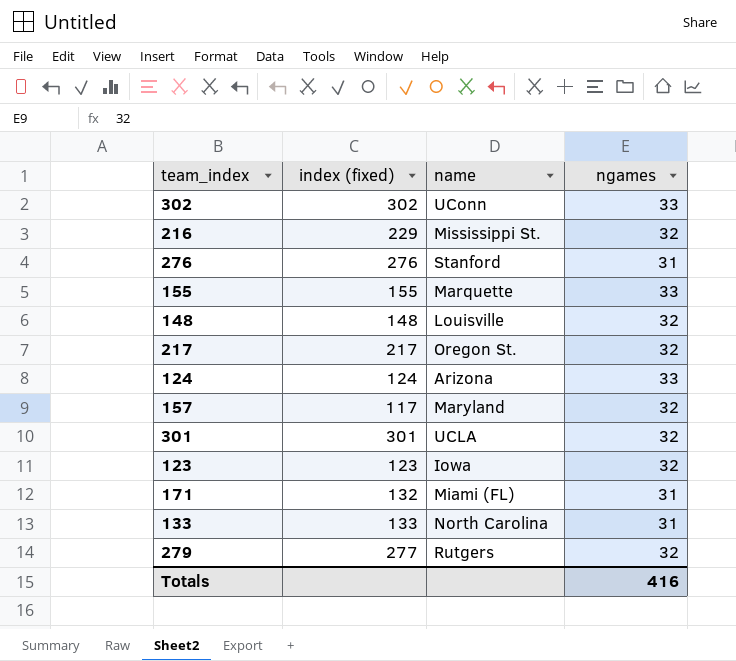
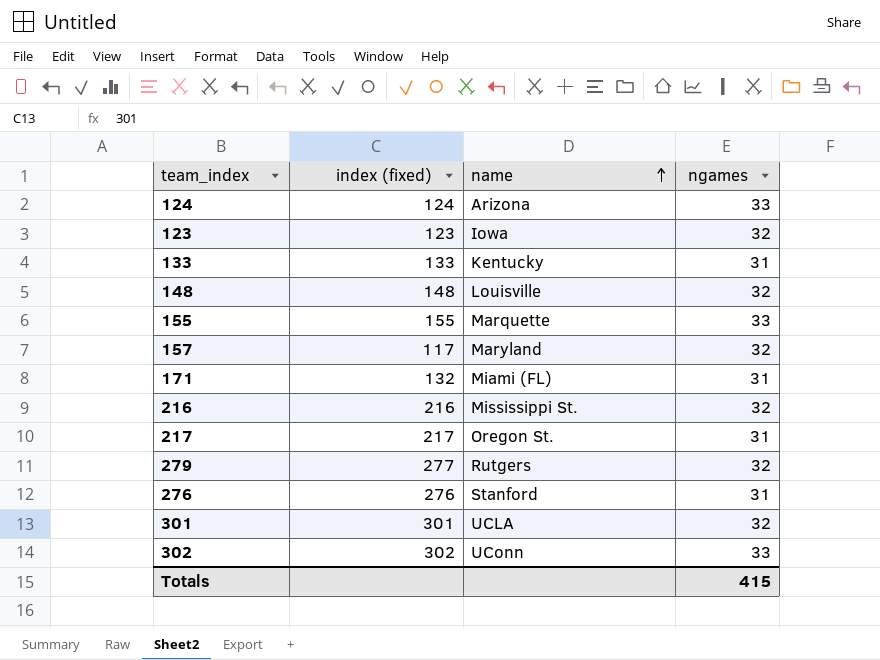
row order: none -> name ascending
133 | name: North Carolina -> Kentucky
216 | index (fixed): 229 -> 216
217 | ngames: 32 -> 31
Totals | ngames: 416 -> 415

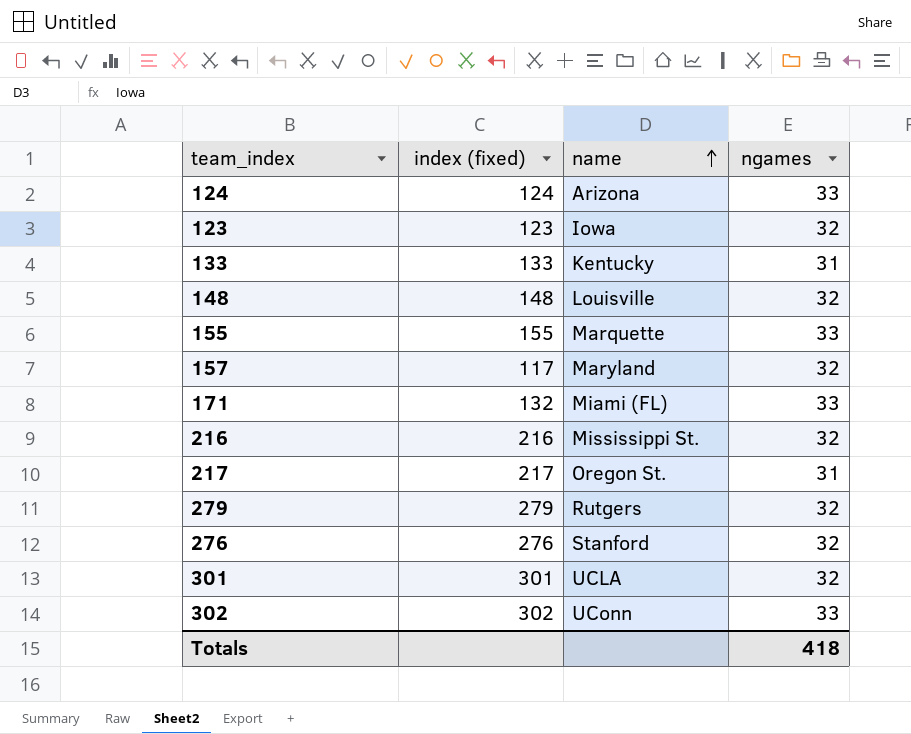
171 | ngames: 31 -> 33
279 | index (fixed): 277 -> 279
276 | ngames: 31 -> 32
Totals | ngames: 415 -> 418

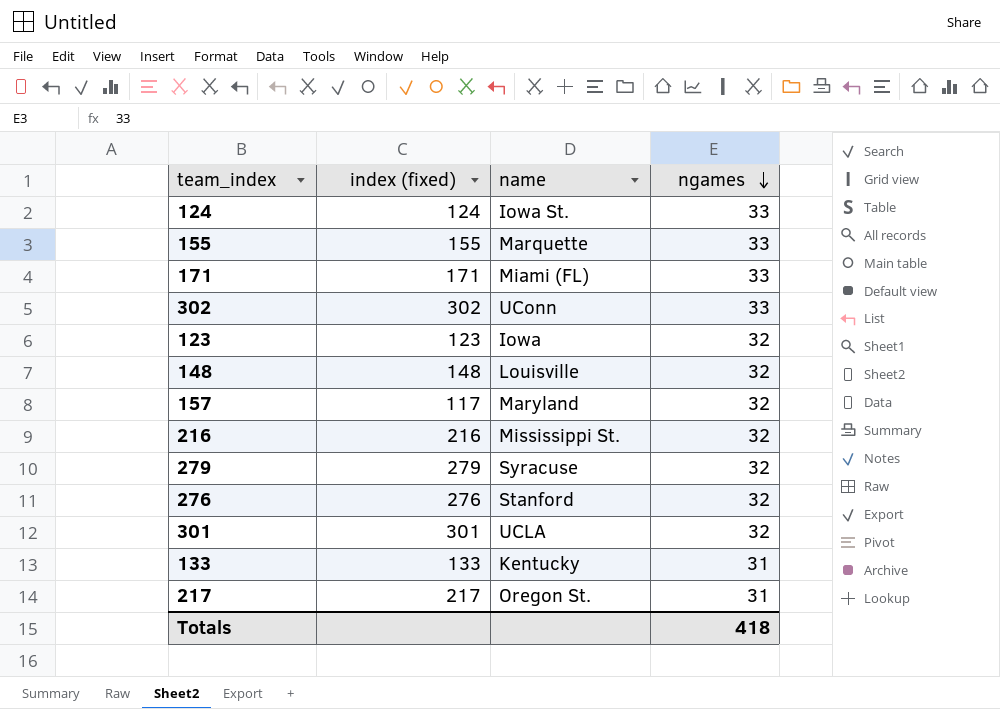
row order: name ascending -> ngames descending
124 | name: Arizona -> Iowa St.
171 | index (fixed): 132 -> 171
279 | name: Rutgers -> Syracuse

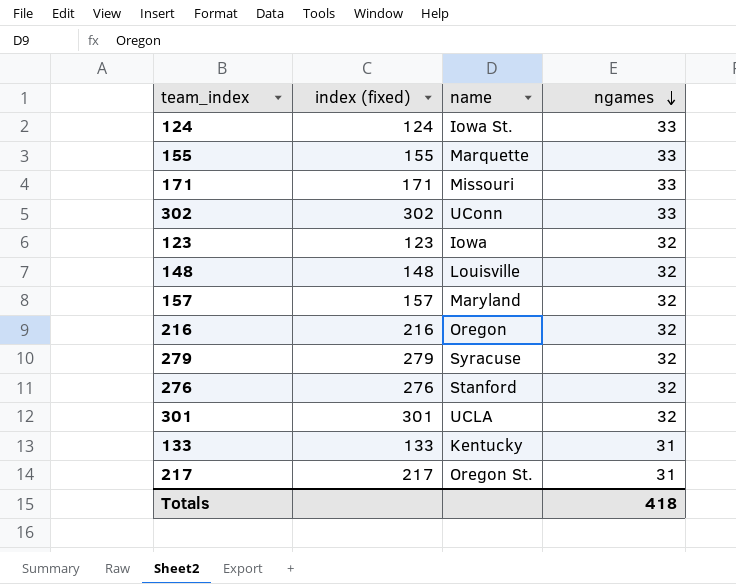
171 | name: Miami (FL) -> Missouri
157 | index (fixed): 117 -> 157
216 | name: Mississippi St. -> Oregon

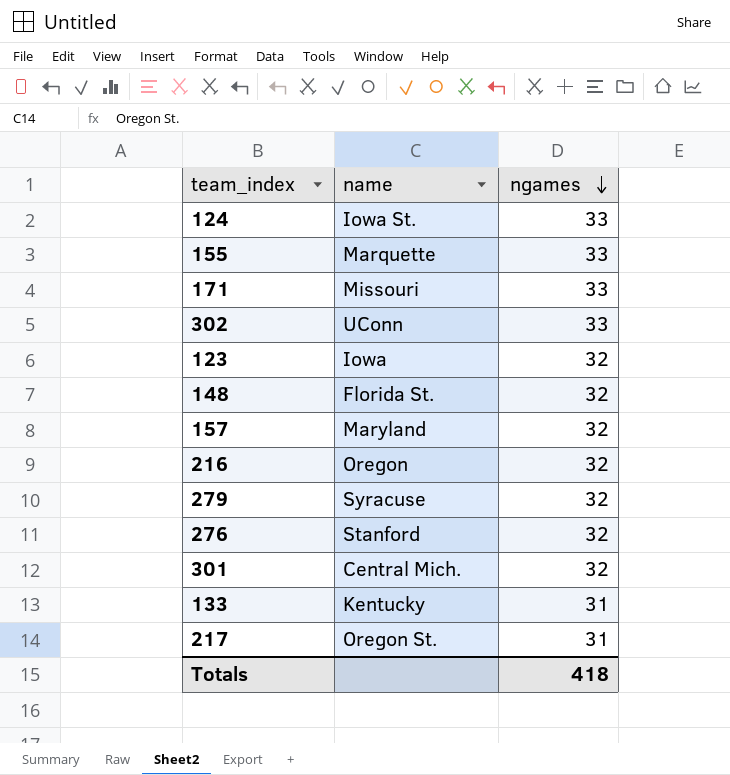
column index (fixed) | position: 2 -> none
148 | name: Louisville -> Florida St.
301 | name: UCLA -> Central Mich.

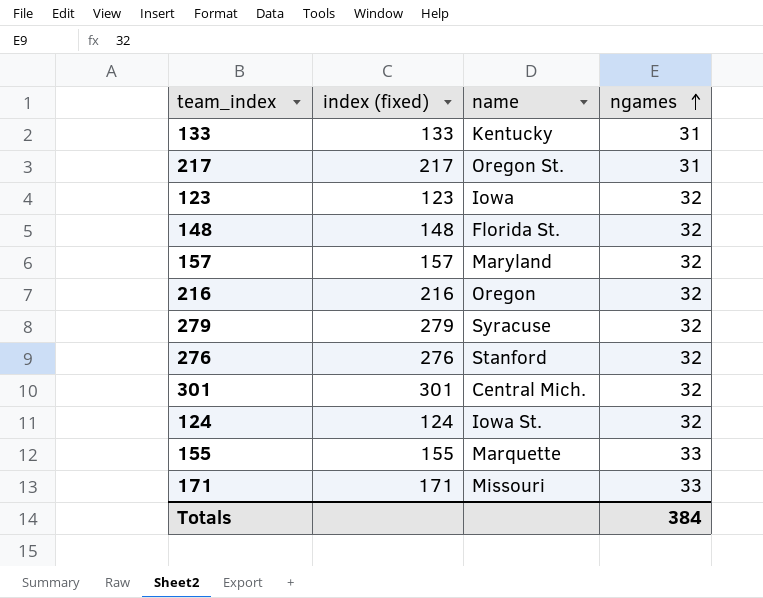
row order: ngames descending -> ngames ascending
column index (fixed) | position: none -> 2
row 302: UConn | 33 -> none
124 | ngames: 33 -> 32
Totals | ngames: 418 -> 384

